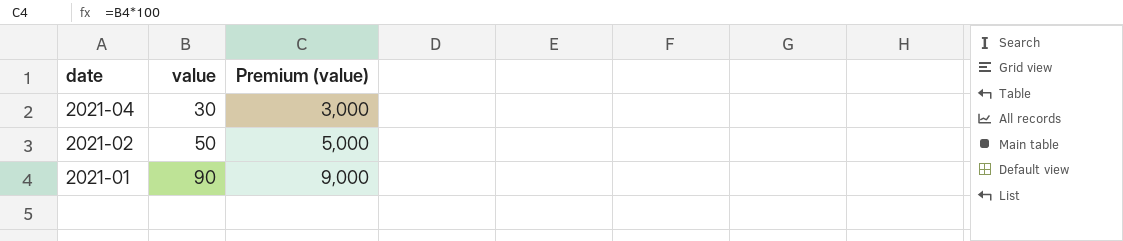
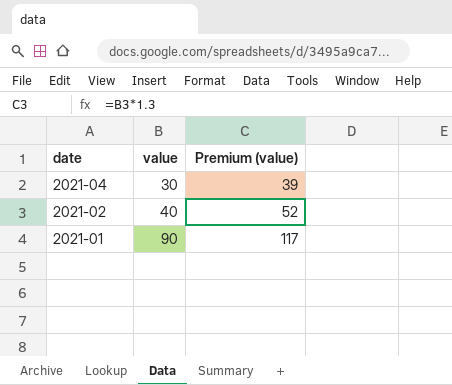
column Premium (value) | formula: [value] * 100 -> [value] * 1.3
2021-02 | value: 50 -> 40

